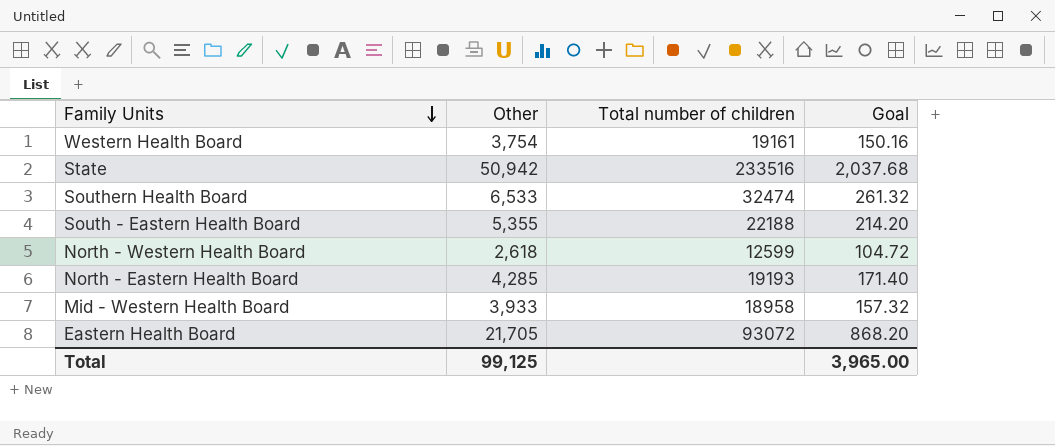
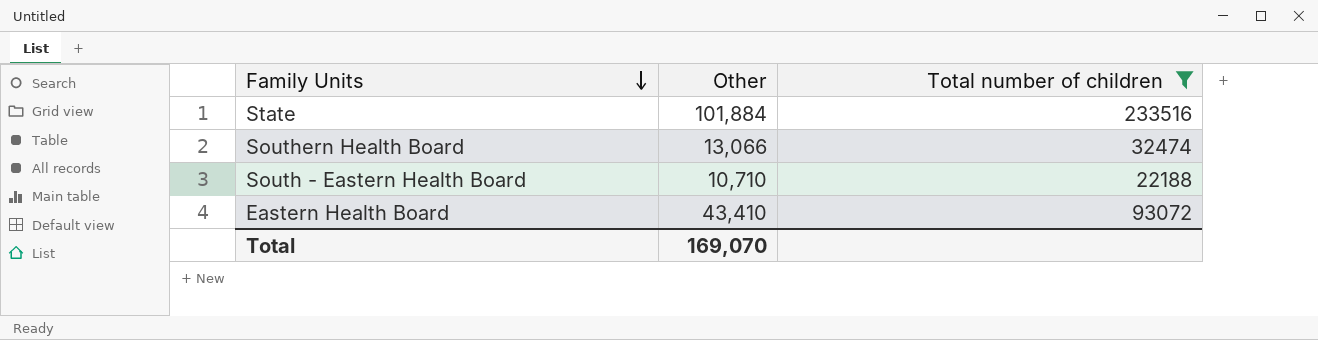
filter: none -> Total number of children >= 22188
column Goal | formula: [Other] * 0.04 -> none
State | Other: 50,942 -> 101,884
Southern Health Board | Other: 6,533 -> 13,066
South - Eastern Health Board | Other: 5,355 -> 10,710
Eastern Health Board | Other: 21,705 -> 43,410
Total | Other: 99,125 -> 169,070

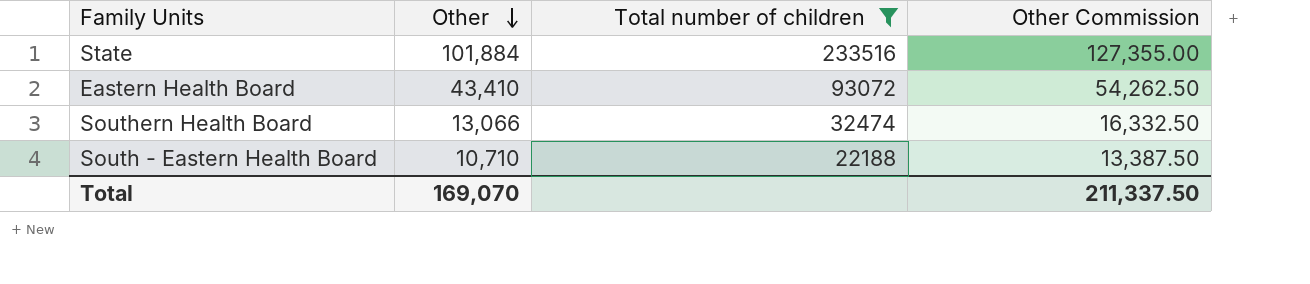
row order: Family Units descending -> Other descending
column Other Commission | formula: none -> [Other] * 1.25

